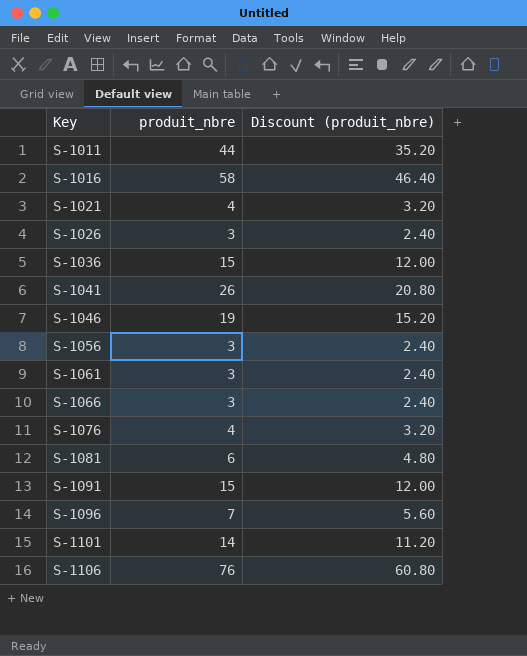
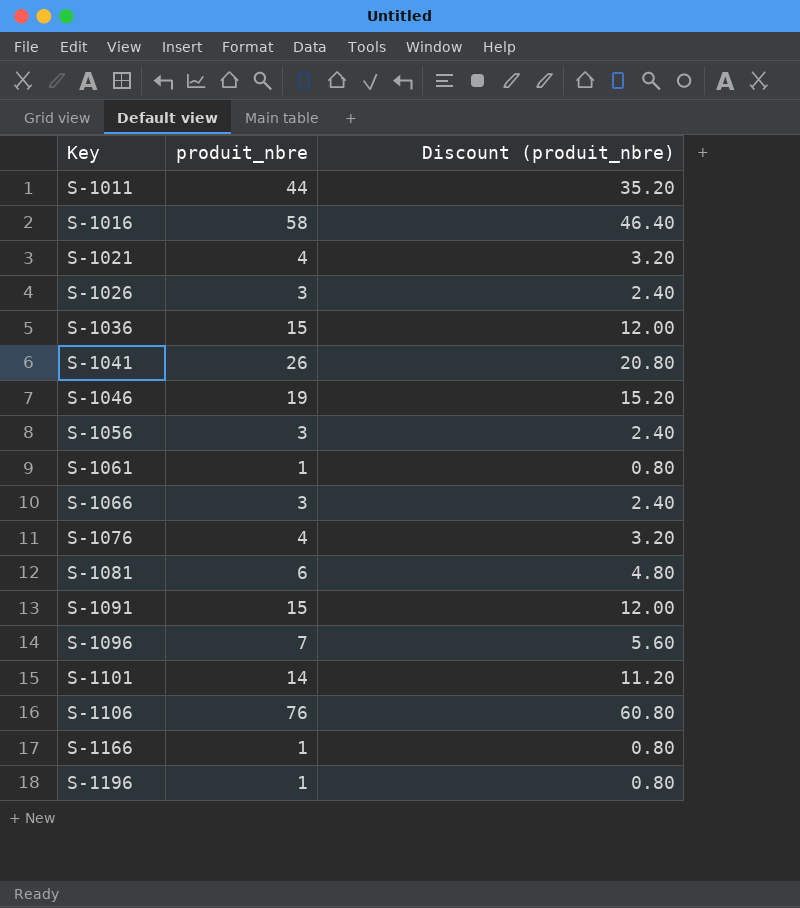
S-1061 | produit_nbre: 3 -> 1
S-1061 | Discount (produit_nbre): 2.40 -> 0.80
row S-1166: none -> 1 | 0.80
row S-1196: none -> 1 | 0.80

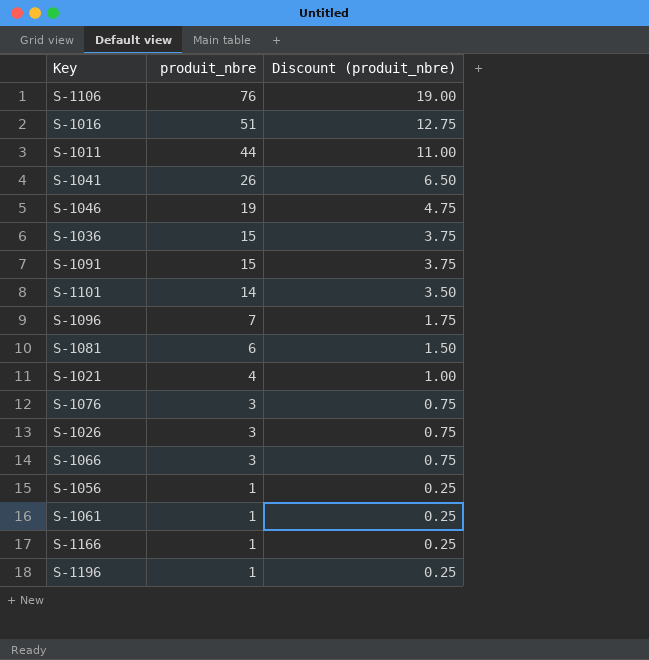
row order: Key ascending -> produit_nbre descending
column Discount (produit_nbre) | formula: [produit_nbre] * 0.8 -> [produit_nbre] * 0.25
S-1016 | produit_nbre: 58 -> 51
S-1076 | produit_nbre: 4 -> 3
S-1056 | produit_nbre: 3 -> 1

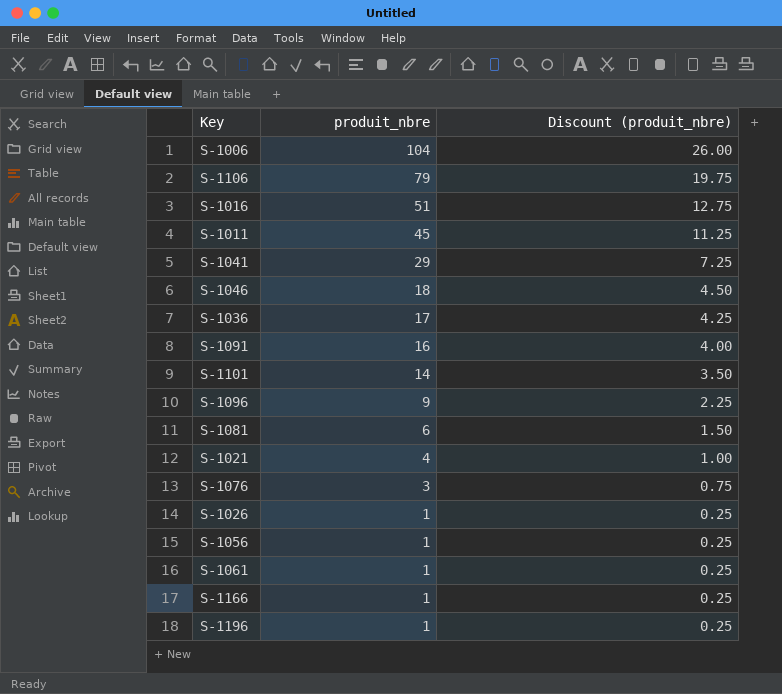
row S-1066: 3 | 0.75 -> none
row S-1006: none -> 104 | 26.00
S-1106 | produit_nbre: 76 -> 79
S-1106 | Discount (produit_nbre): 19.00 -> 19.75
S-1011 | produit_nbre: 44 -> 45
S-1011 | Discount (produit_nbre): 11.00 -> 11.25
S-1041 | produit_nbre: 26 -> 29
S-1041 | Discount (produit_nbre): 6.50 -> 7.25
S-1046 | produit_nbre: 19 -> 18
S-1046 | Discount (produit_nbre): 4.75 -> 4.50
S-1036 | produit_nbre: 15 -> 17
S-1036 | Discount (produit_nbre): 3.75 -> 4.25
S-1091 | produit_nbre: 15 -> 16
S-1091 | Discount (produit_nbre): 3.75 -> 4.00
S-1096 | produit_nbre: 7 -> 9
S-1096 | Discount (produit_nbre): 1.75 -> 2.25
S-1026 | produit_nbre: 3 -> 1
S-1026 | Discount (produit_nbre): 0.75 -> 0.25

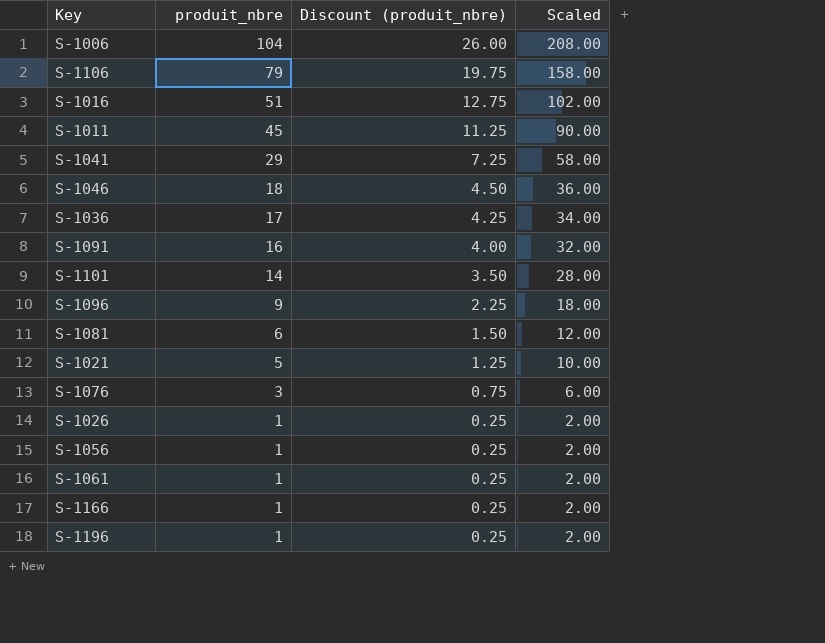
column Scaled | formula: none -> [produit_nbre] * 2
S-1021 | produit_nbre: 4 -> 5
S-1021 | Discount (produit_nbre): 1.00 -> 1.25

